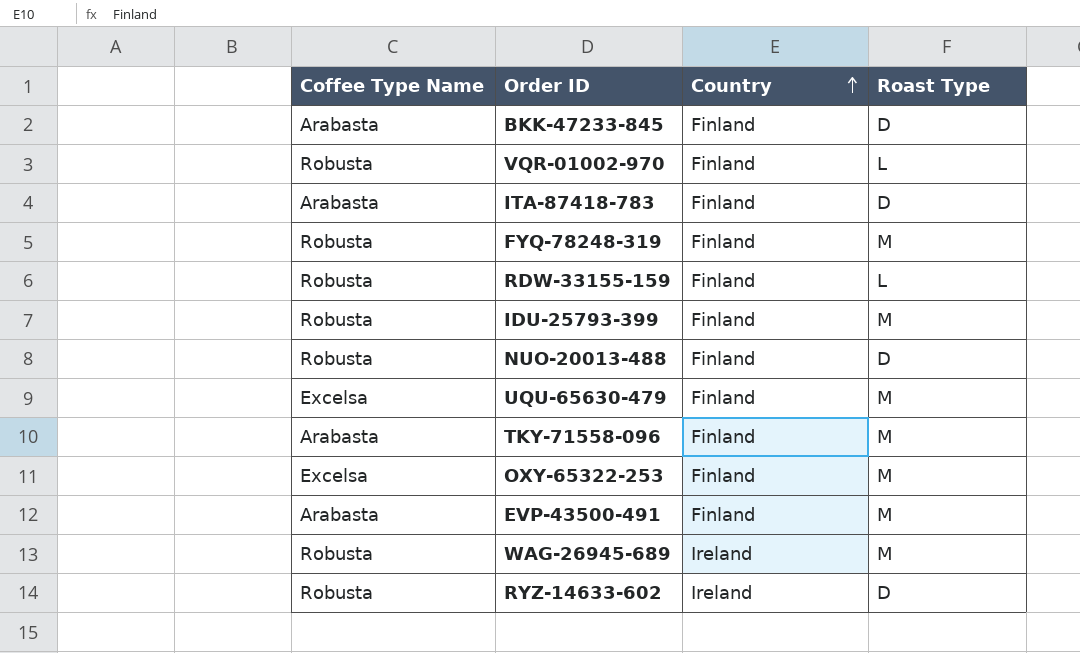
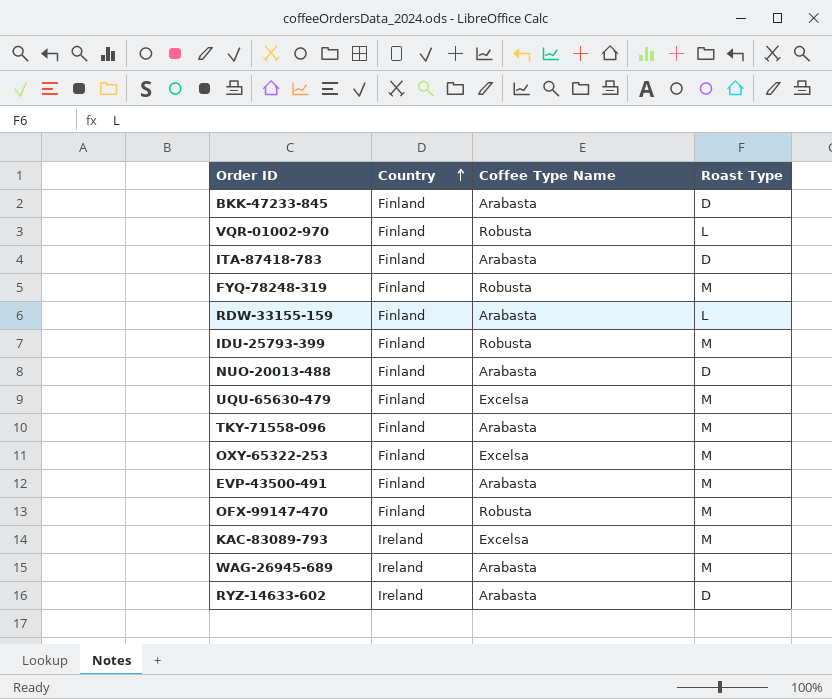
column Coffee Type Name | position: 1 -> 3
RDW-33155-159 | Coffee Type Name: Robusta -> Arabasta
NUO-20013-488 | Coffee Type Name: Robusta -> Arabasta
row OFX-99147-470: none -> Finland | Robusta | M
row KAC-83089-793: none -> Ireland | Excelsa | M
WAG-26945-689 | Coffee Type Name: Robusta -> Arabasta
RYZ-14633-602 | Coffee Type Name: Robusta -> Arabasta

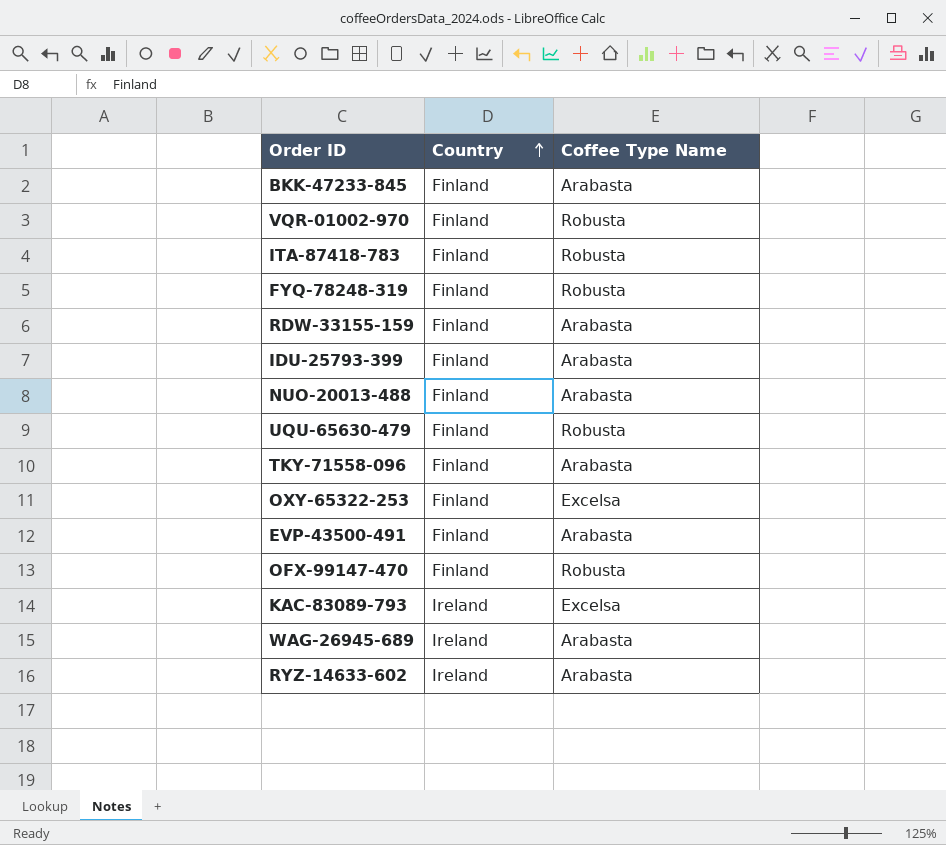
column Roast Type | position: 4 -> none
ITA-87418-783 | Coffee Type Name: Arabasta -> Robusta
IDU-25793-399 | Coffee Type Name: Robusta -> Arabasta
UQU-65630-479 | Coffee Type Name: Excelsa -> Robusta

